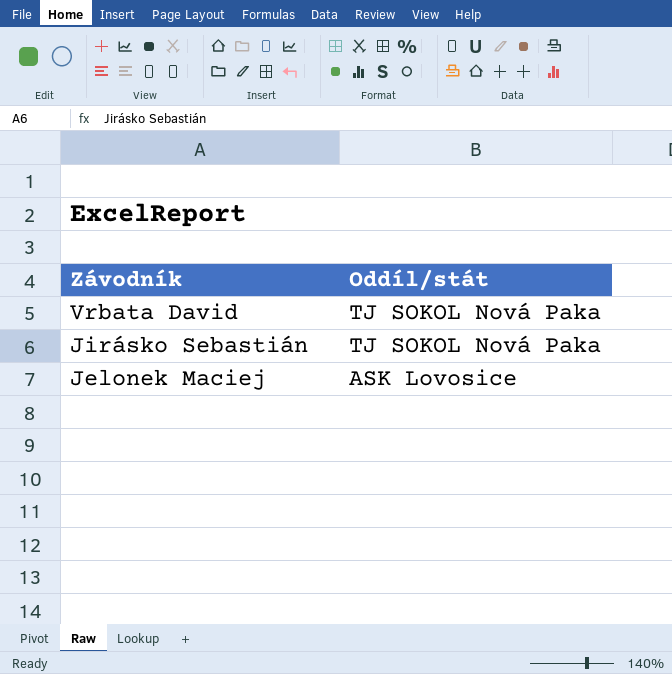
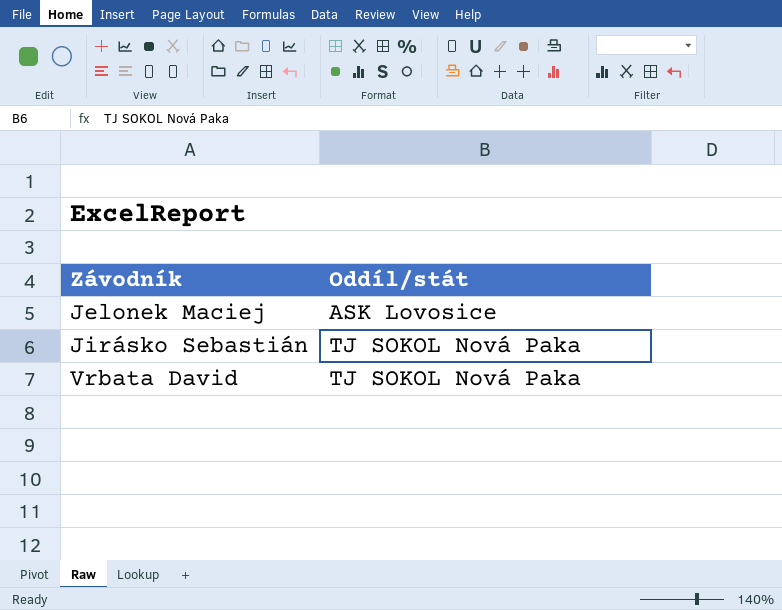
row order: Závodník descending -> Závodník ascending

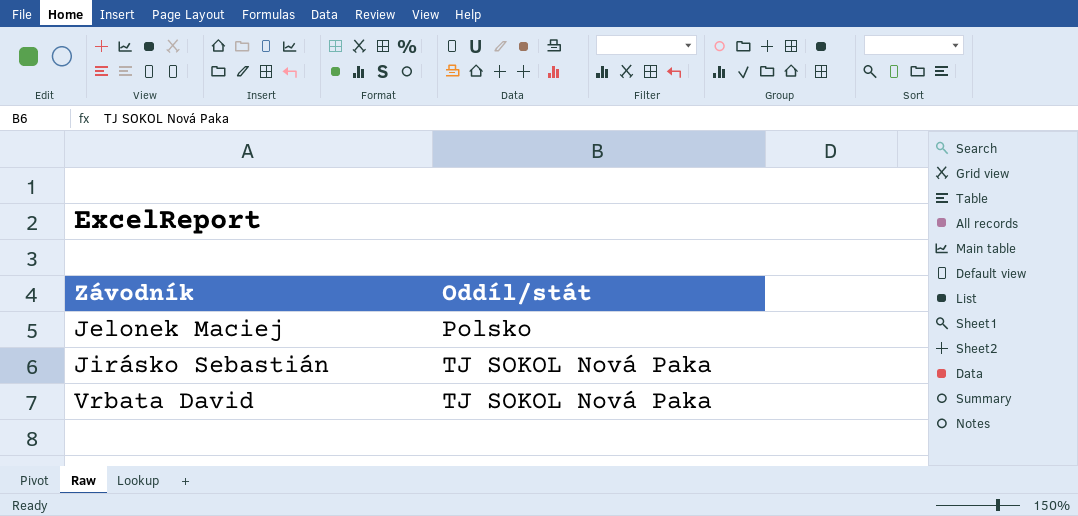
Jelonek Maciej | Oddíl/stát: ASK Lovosice -> Polsko

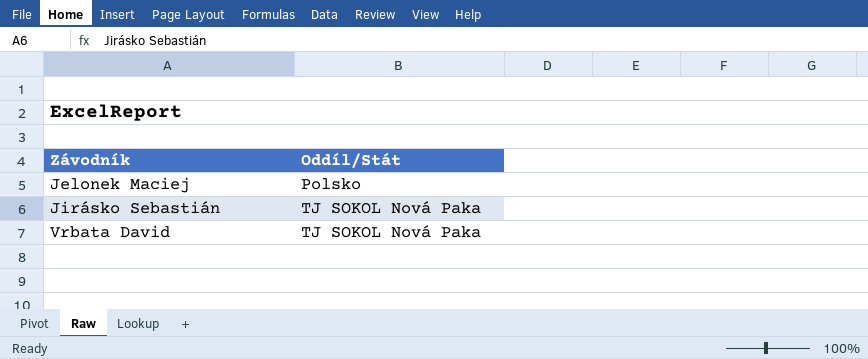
column name: Oddíl/stát -> Oddíl/Stát

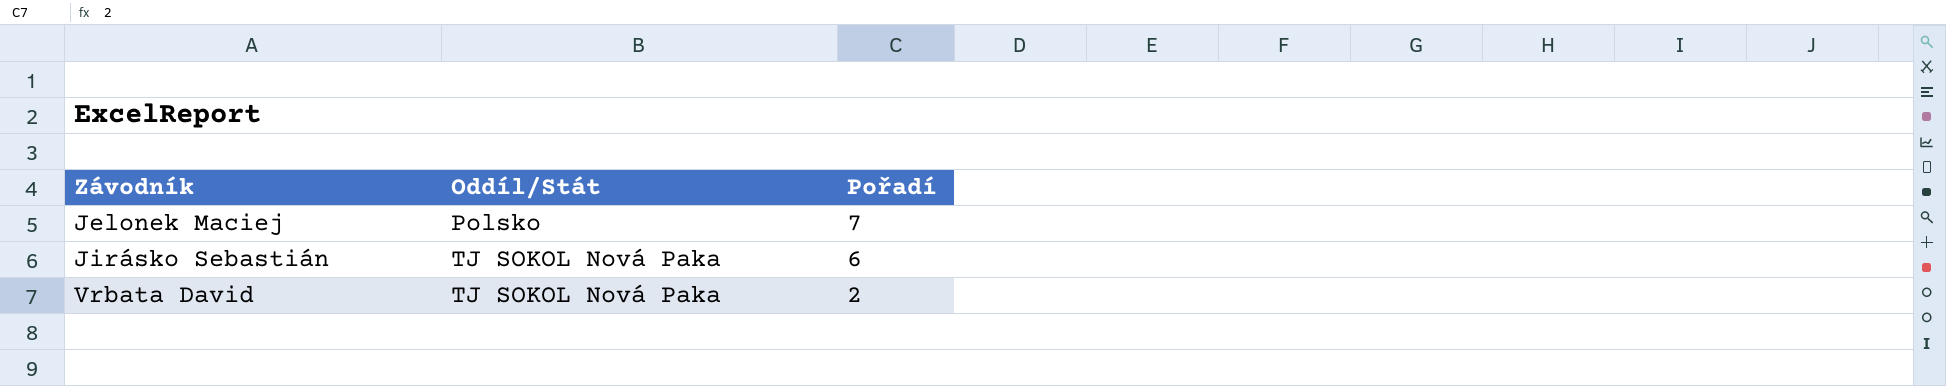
column Pořadí | position: none -> 3

